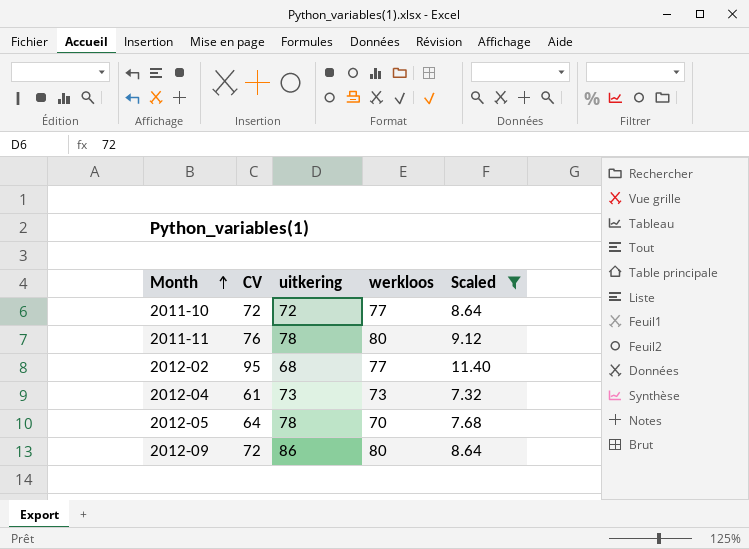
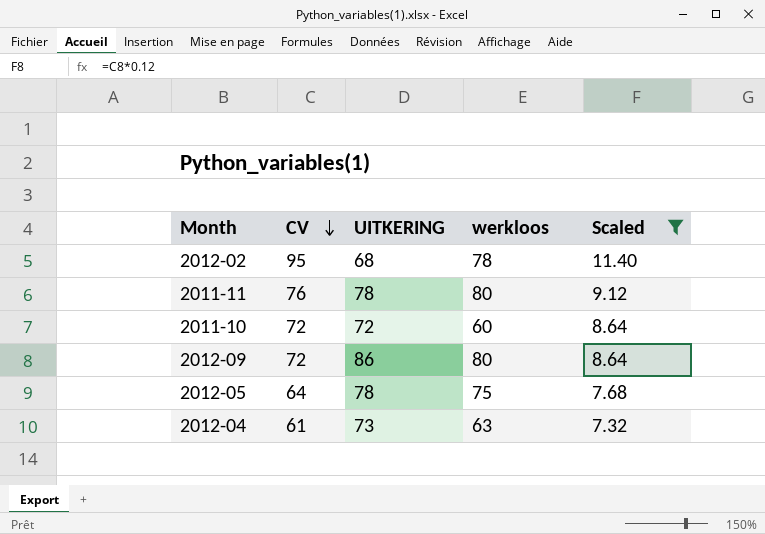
row order: Month ascending -> CV descending
column name: uitkering -> UITKERING
2012-02 | werkloos: 77 -> 78
2011-10 | werkloos: 77 -> 60
2012-05 | werkloos: 70 -> 75
2012-04 | werkloos: 73 -> 63

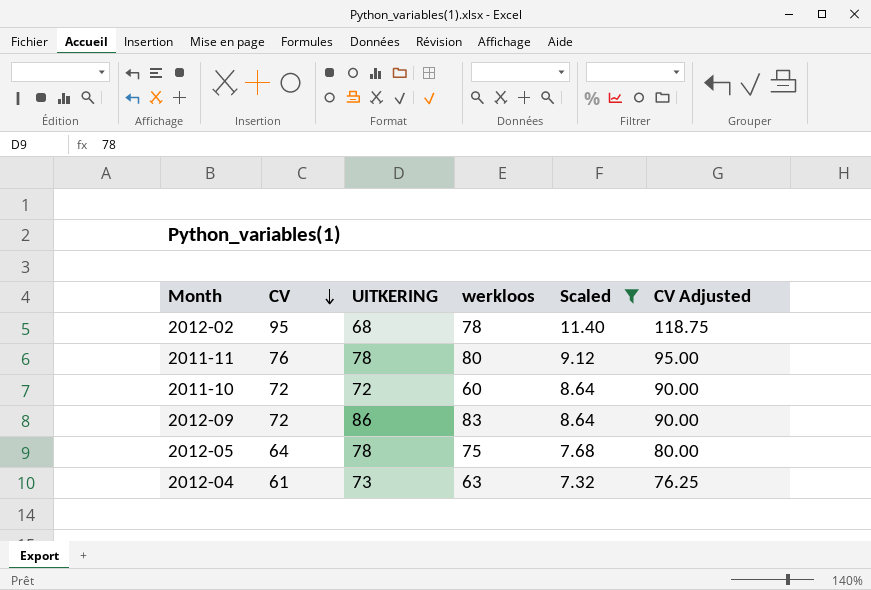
column CV Adjusted | formula: none -> [CV] * 1.25
2012-09 | werkloos: 80 -> 83

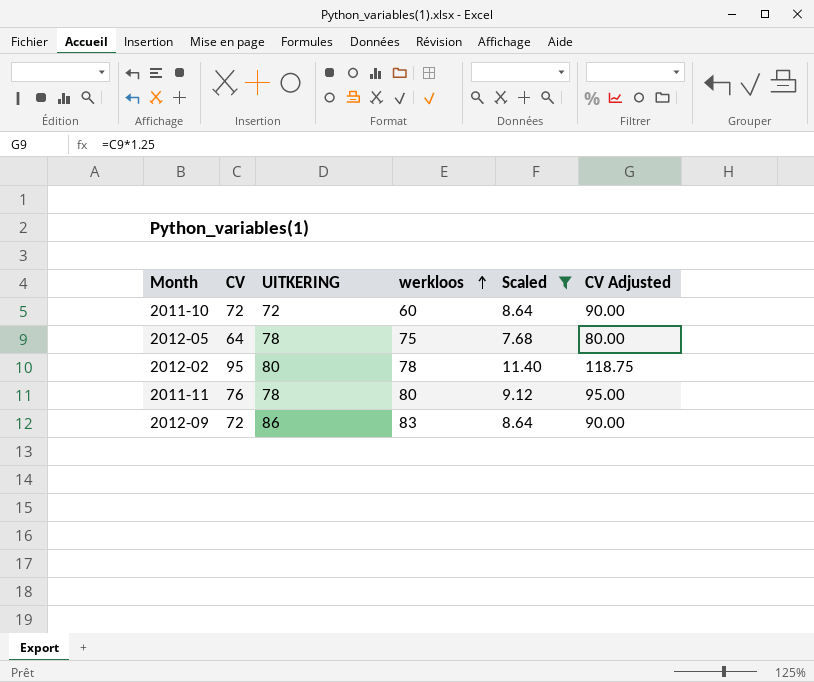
row order: CV descending -> werkloos ascending
row 2012-04: 61 | 73 | 63 | 7.32 | 76.25 -> none
2012-02 | UITKERING: 68 -> 80

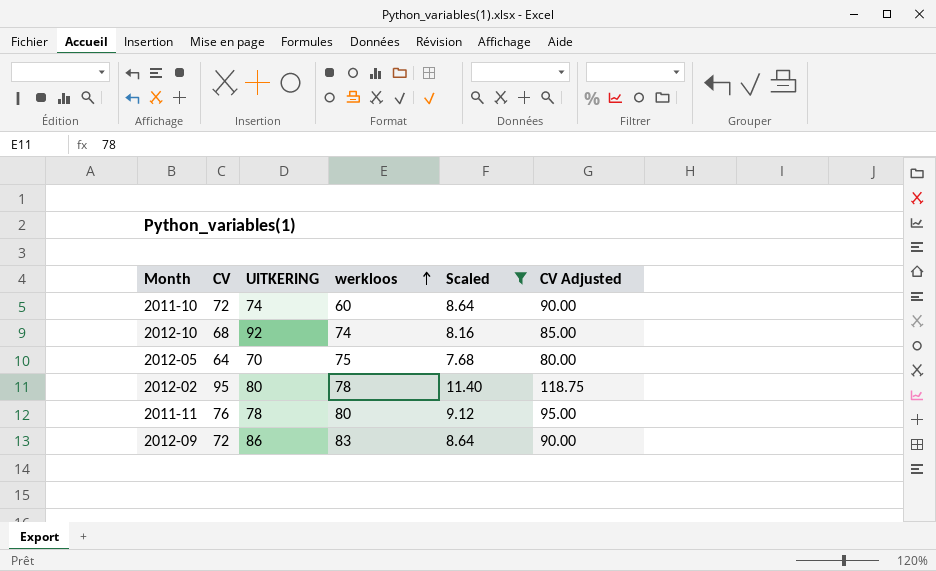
2011-10 | UITKERING: 72 -> 74
row 2012-10: none -> 68 | 92 | 74 | 8.16 | 85.00
2012-05 | UITKERING: 78 -> 70

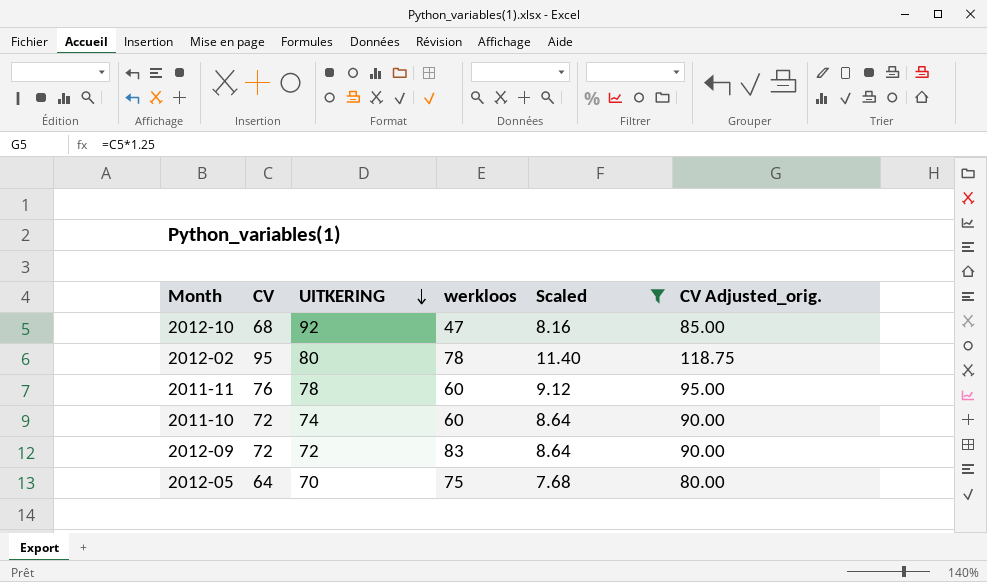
row order: werkloos ascending -> UITKERING descending
column name: CV Adjusted -> CV Adjusted_orig.
2012-10 | werkloos: 74 -> 47
2011-11 | werkloos: 80 -> 60
2012-09 | UITKERING: 86 -> 72

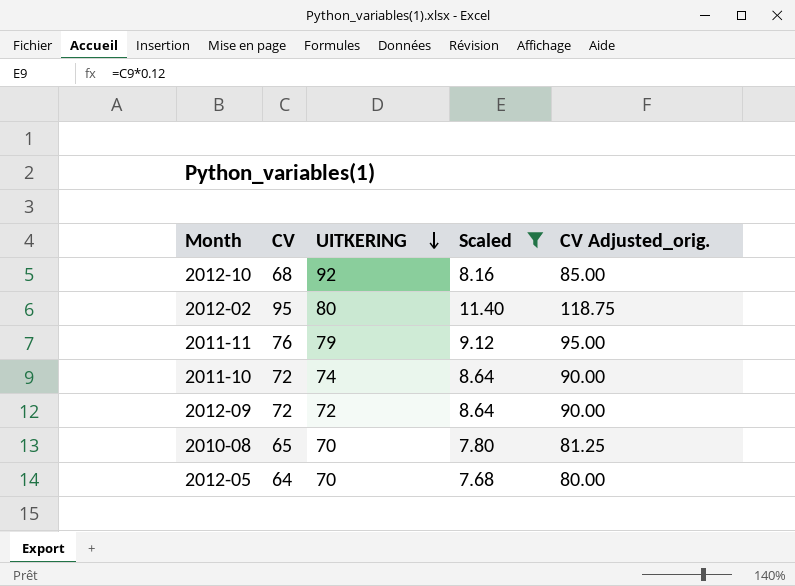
column werkloos | position: 4 -> none
2011-11 | UITKERING: 78 -> 79
row 2010-08: none -> 65 | 70 | 7.80 | 81.25

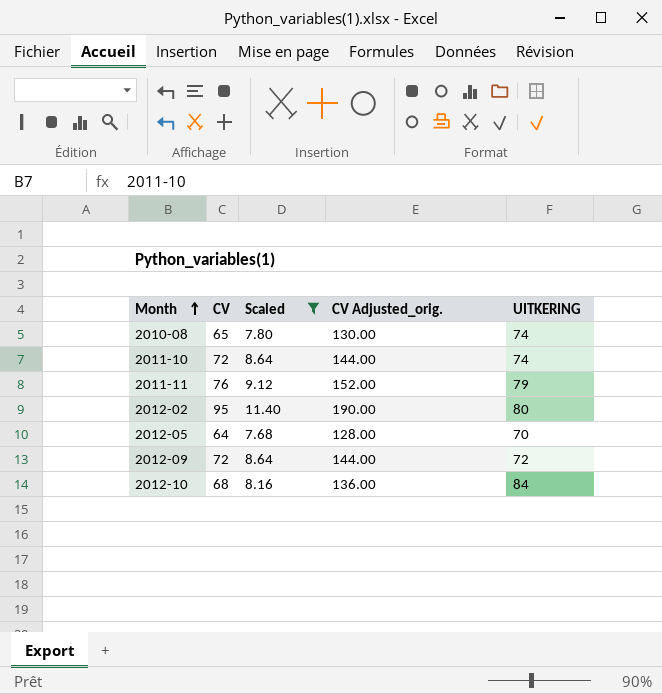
row order: UITKERING descending -> Month ascending
column CV Adjusted_orig. | formula: [CV] * 1.25 -> [CV] * 2
column UITKERING | position: 3 -> 5
2010-08 | UITKERING: 70 -> 74
2012-10 | UITKERING: 92 -> 84

